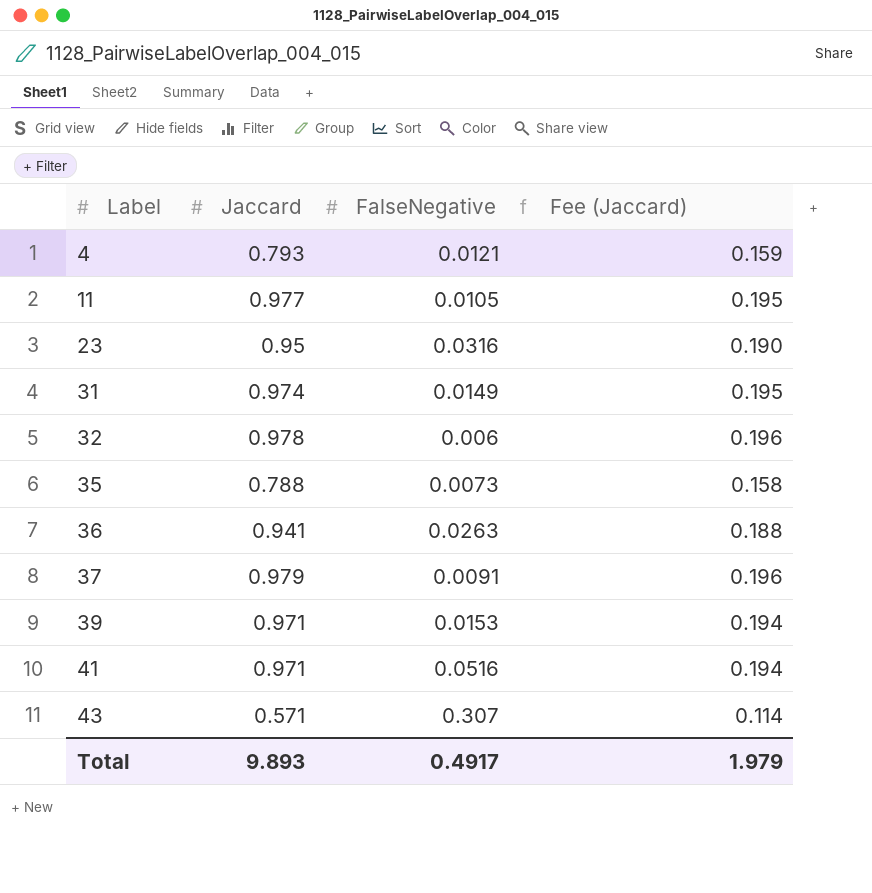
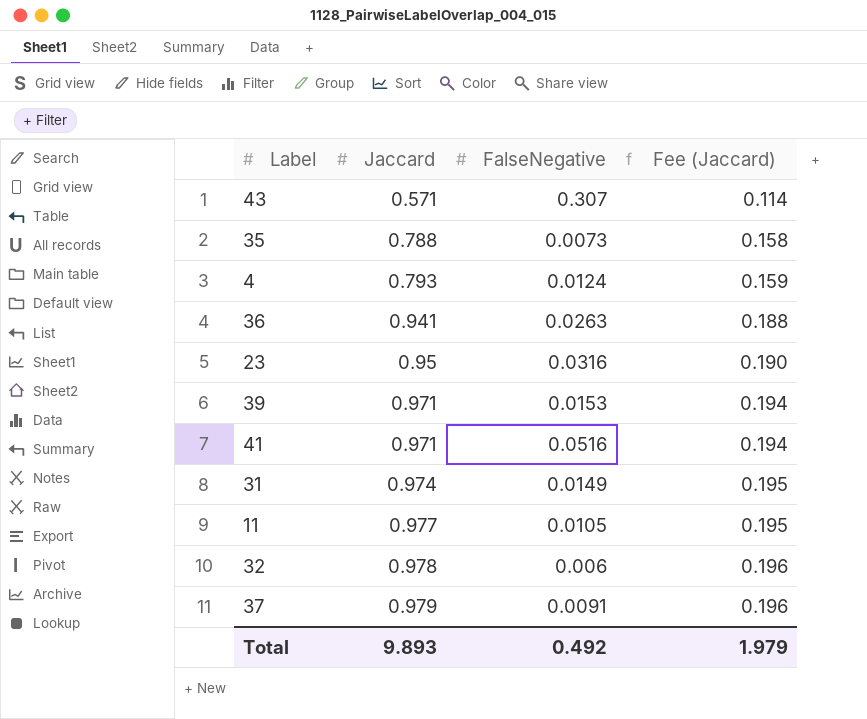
row order: Label ascending -> Jaccard ascending
4 | FalseNegative: 0.0121 -> 0.0124
Total | FalseNegative: 0.4917 -> 0.492

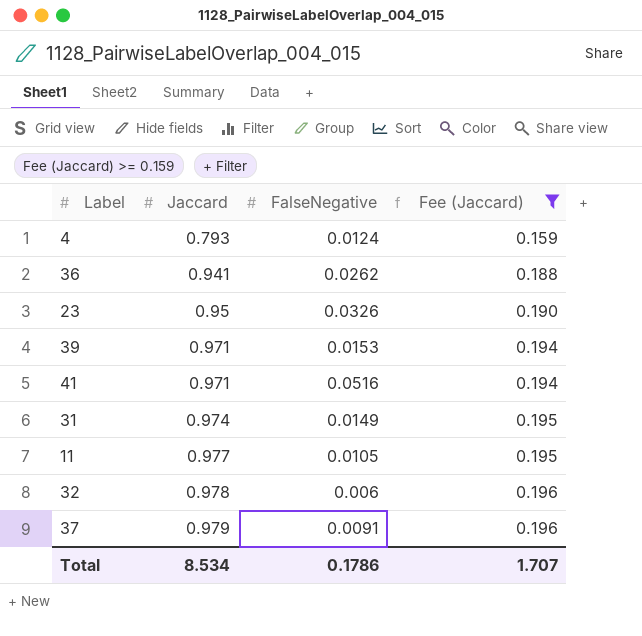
filter: none -> Fee (Jaccard) >= 0.159
36 | FalseNegative: 0.0263 -> 0.0262
23 | FalseNegative: 0.0316 -> 0.0326
Total | Jaccard: 9.893 -> 8.534
Total | FalseNegative: 0.492 -> 0.1786
Total | Fee (Jaccard): 1.979 -> 1.707

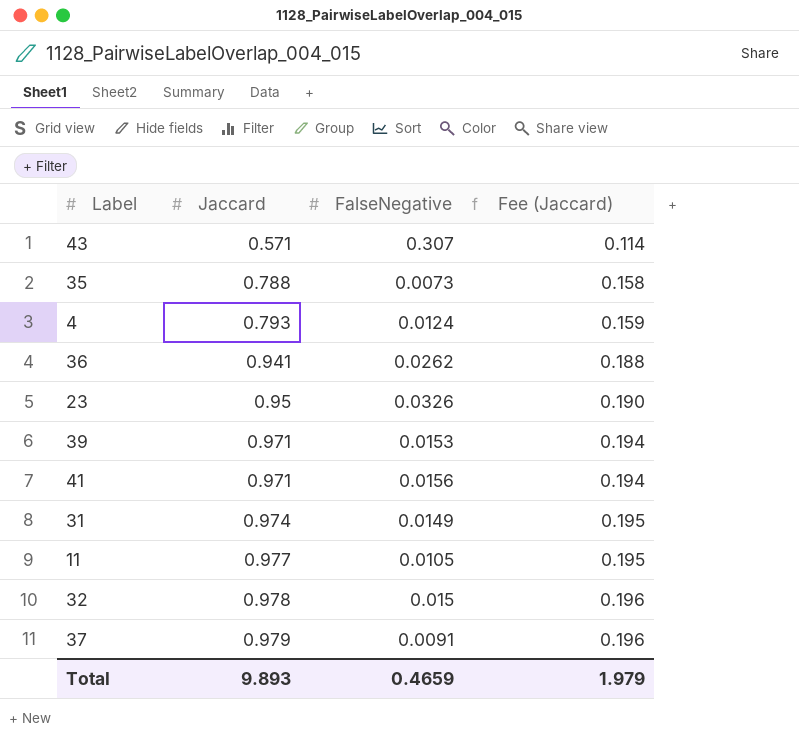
filter: Fee (Jaccard) >= 0.159 -> none
41 | FalseNegative: 0.0516 -> 0.0156
32 | FalseNegative: 0.006 -> 0.015
Total | Jaccard: 8.534 -> 9.893
Total | FalseNegative: 0.1786 -> 0.4659
Total | Fee (Jaccard): 1.707 -> 1.979

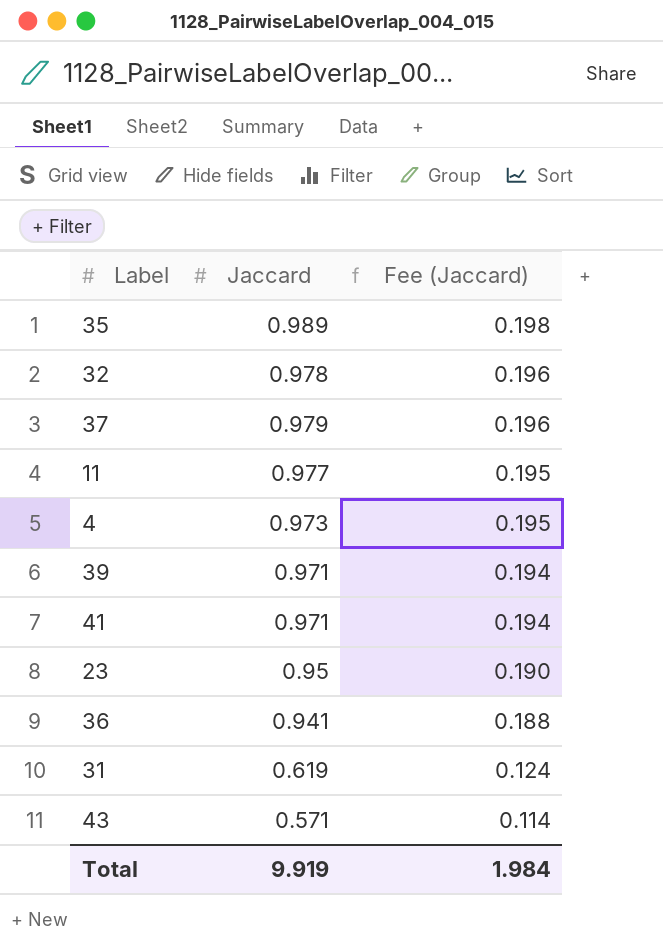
row order: Jaccard ascending -> Fee (Jaccard) descending
column FalseNegative | position: 3 -> none
35 | Jaccard: 0.788 -> 0.989
35 | Fee (Jaccard): 0.158 -> 0.198
4 | Jaccard: 0.793 -> 0.973
4 | Fee (Jaccard): 0.159 -> 0.195
31 | Jaccard: 0.974 -> 0.619
31 | Fee (Jaccard): 0.195 -> 0.124
Total | Jaccard: 9.893 -> 9.919
Total | Fee (Jaccard): 1.979 -> 1.984

